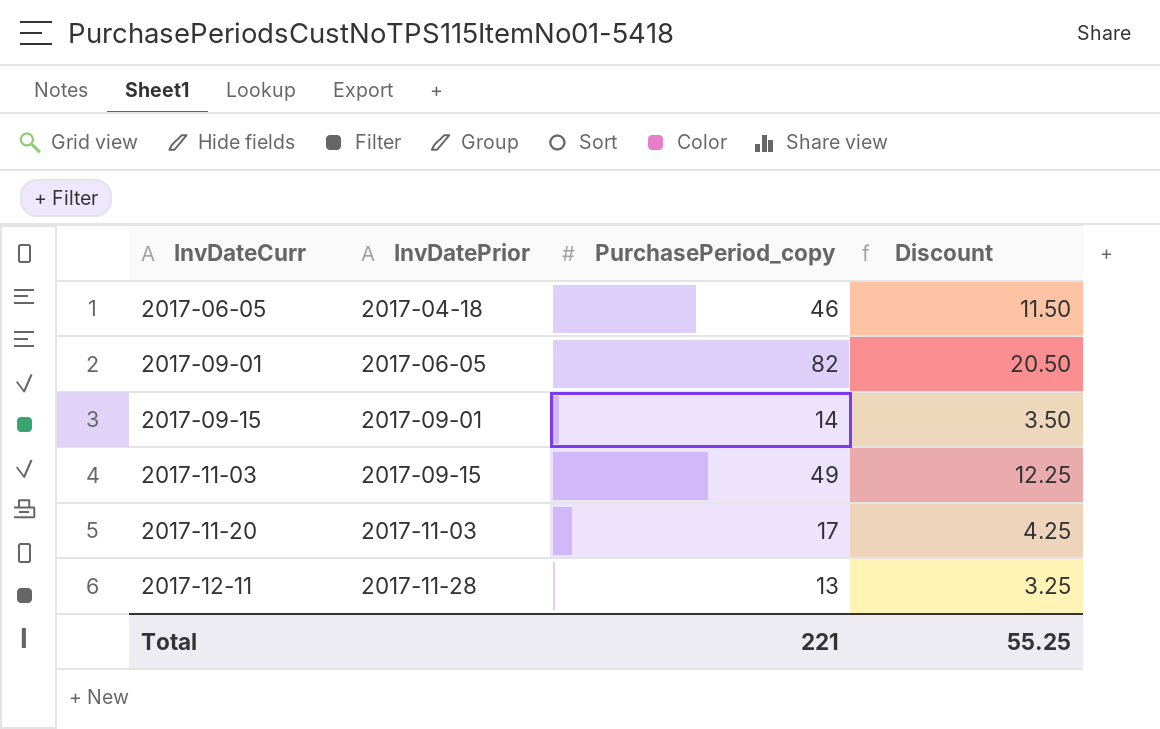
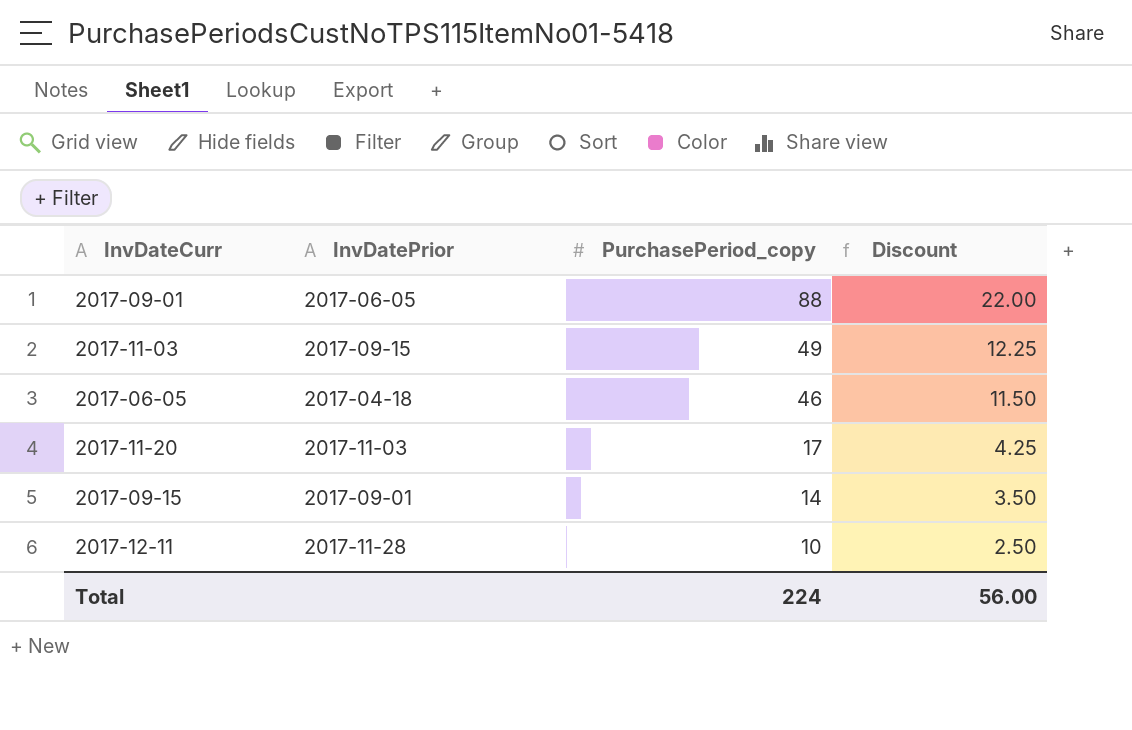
row order: InvDateCurr ascending -> PurchasePeriod_copy descending
2017-09-01 | PurchasePeriod_copy: 82 -> 88
2017-09-01 | Discount: 20.50 -> 22.00
2017-12-11 | PurchasePeriod_copy: 13 -> 10
2017-12-11 | Discount: 3.25 -> 2.50
Total | PurchasePeriod_copy: 221 -> 224
Total | Discount: 55.25 -> 56.00

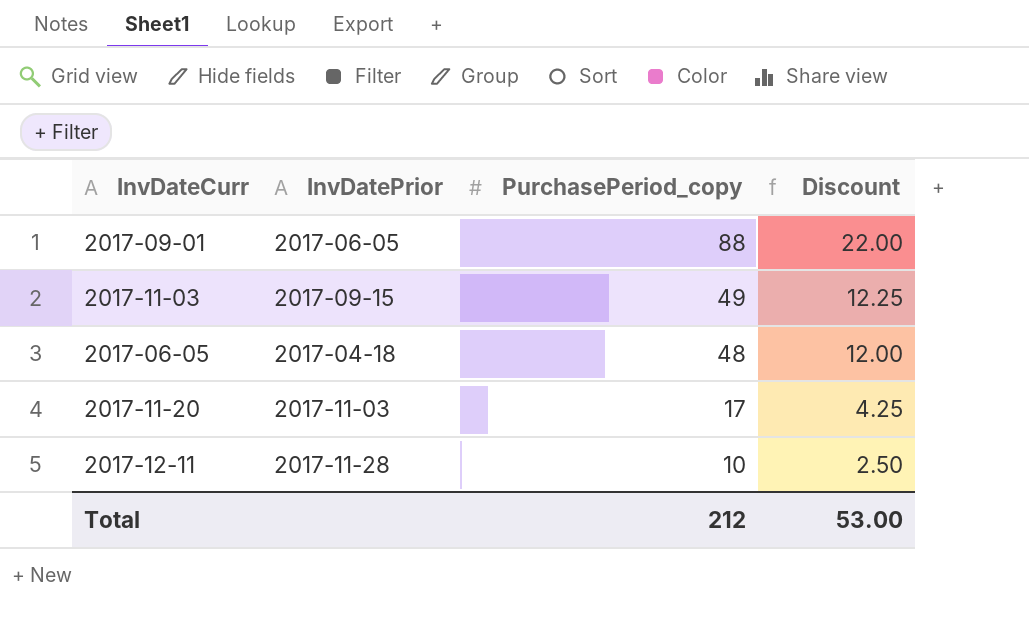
row 2017-09-15: 2017-09-01 | 14 | 3.50 -> none
2017-06-05 | PurchasePeriod_copy: 46 -> 48
2017-06-05 | Discount: 11.50 -> 12.00
Total | PurchasePeriod_copy: 224 -> 212
Total | Discount: 56.00 -> 53.00

